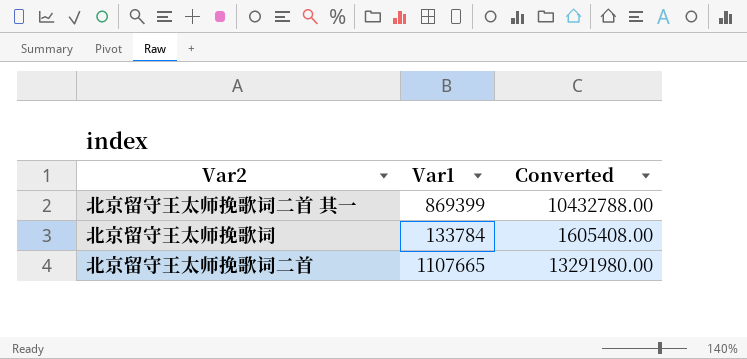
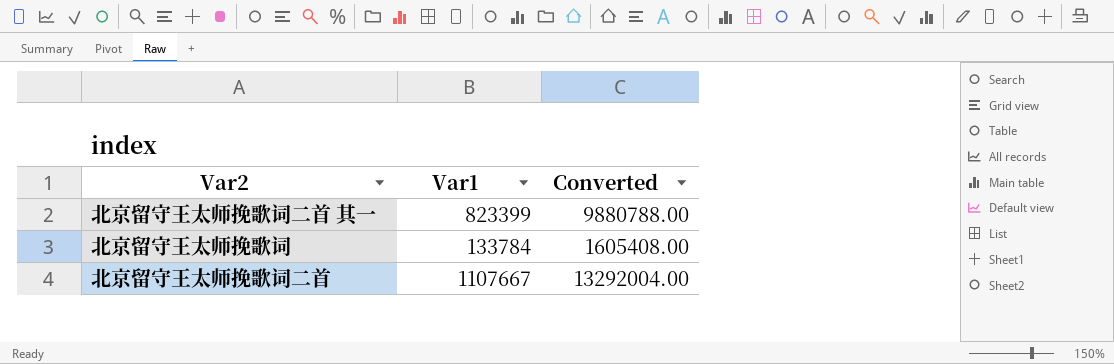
北京留守王太师挽歌词二首 其一 | Var1: 869399 -> 823399
北京留守王太师挽歌词二首 其一 | Converted: 10432788.00 -> 9880788.00
北京留守王太师挽歌词二首 | Var1: 1107665 -> 1107667
北京留守王太师挽歌词二首 | Converted: 13291980.00 -> 13292004.00

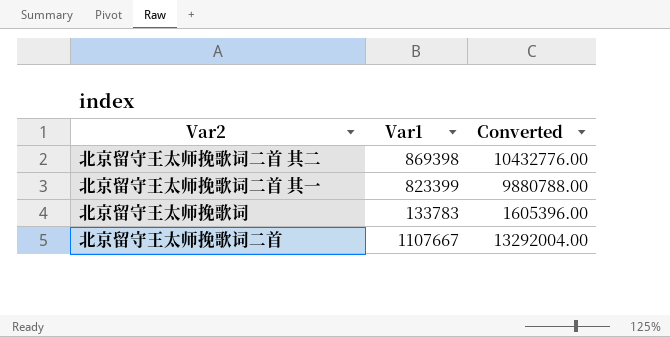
row 北京留守王太师挽歌词二首 其二: none -> 869398 | 10432776.00
北京留守王太师挽歌词 | Var1: 133784 -> 133783
北京留守王太师挽歌词 | Converted: 1605408.00 -> 1605396.00

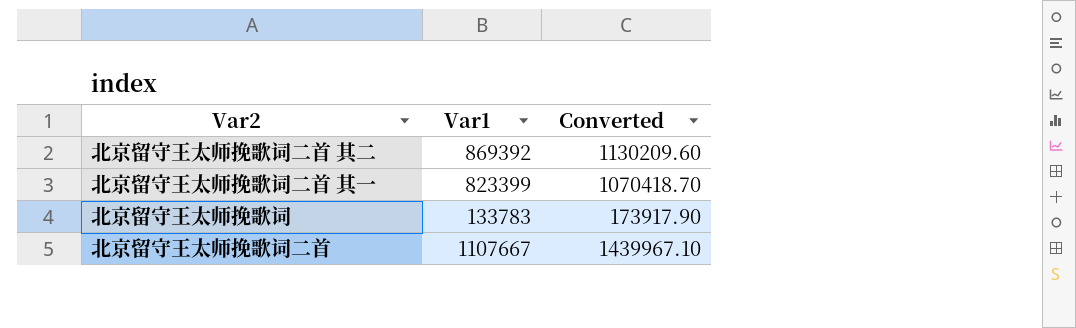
column Converted | formula: [Var1] * 12 -> [Var1] * 1.3
北京留守王太师挽歌词二首 其二 | Var1: 869398 -> 869392

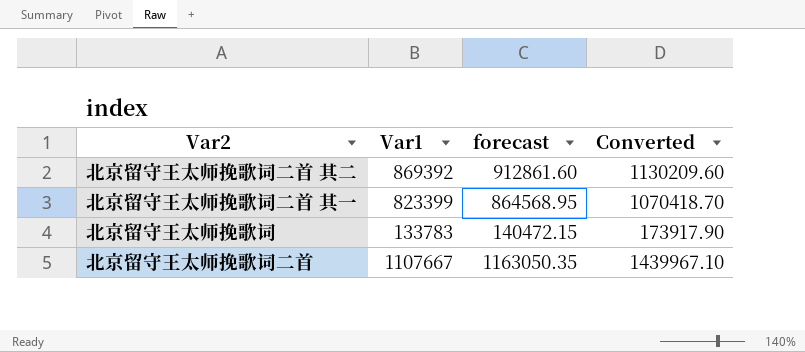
column forecast | formula: none -> [Var1] * 1.05

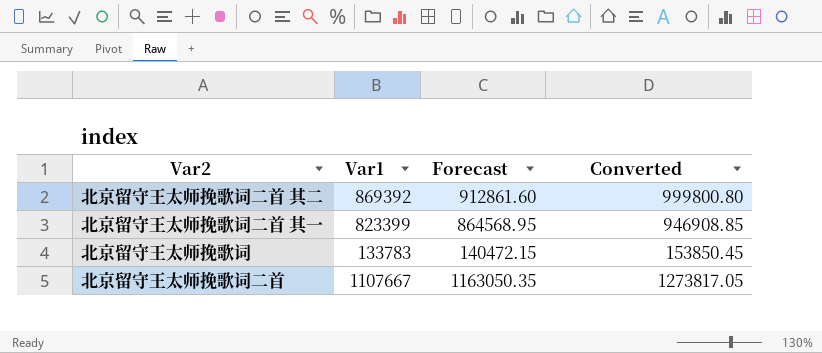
column name: forecast -> Forecast
column Converted | formula: [Var1] * 1.3 -> [Var1] * 1.15

